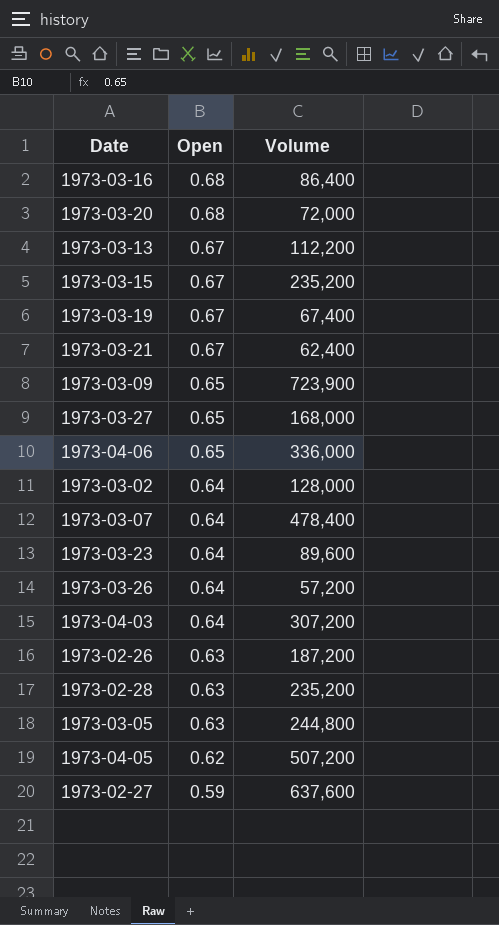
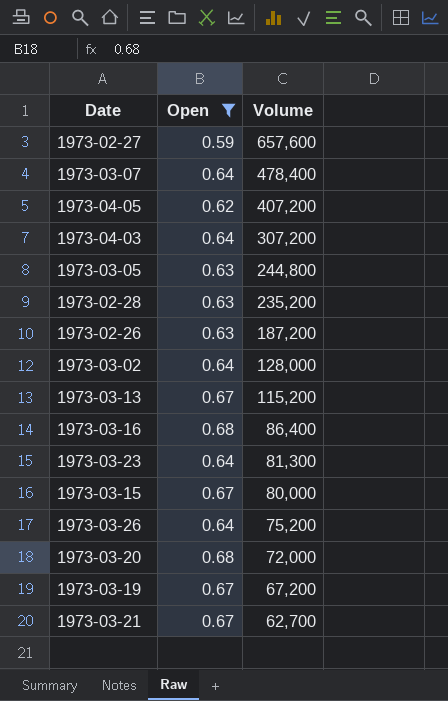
filter: none -> Open != 0.65
row order: Open descending -> Volume descending
1973-02-27 | Volume: 637,600 -> 657,600
1973-04-05 | Volume: 507,200 -> 407,200
1973-03-13 | Volume: 112,200 -> 115,200
1973-03-23 | Volume: 89,600 -> 81,300
1973-03-15 | Volume: 235,200 -> 80,000
1973-03-26 | Volume: 57,200 -> 75,200
1973-03-19 | Volume: 67,400 -> 67,200
1973-03-21 | Volume: 62,400 -> 62,700

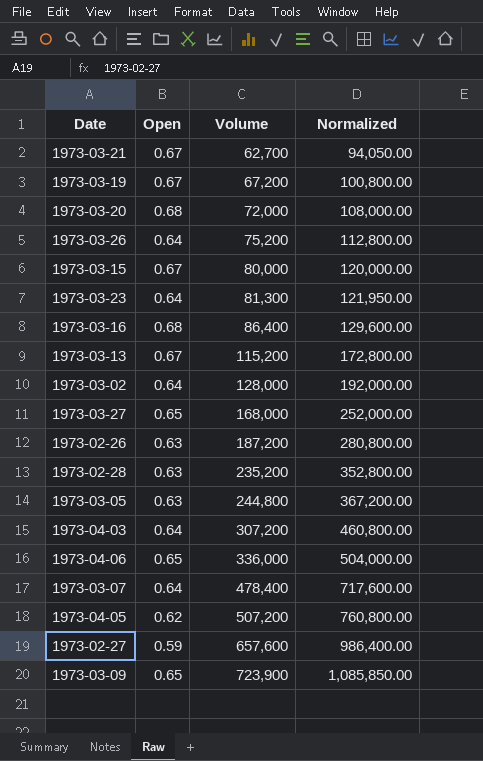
filter: Open != 0.65 -> none
row order: Volume descending -> Volume ascending
column Normalized | formula: none -> [Volume] * 1.5
1973-04-05 | Volume: 407,200 -> 507,200

